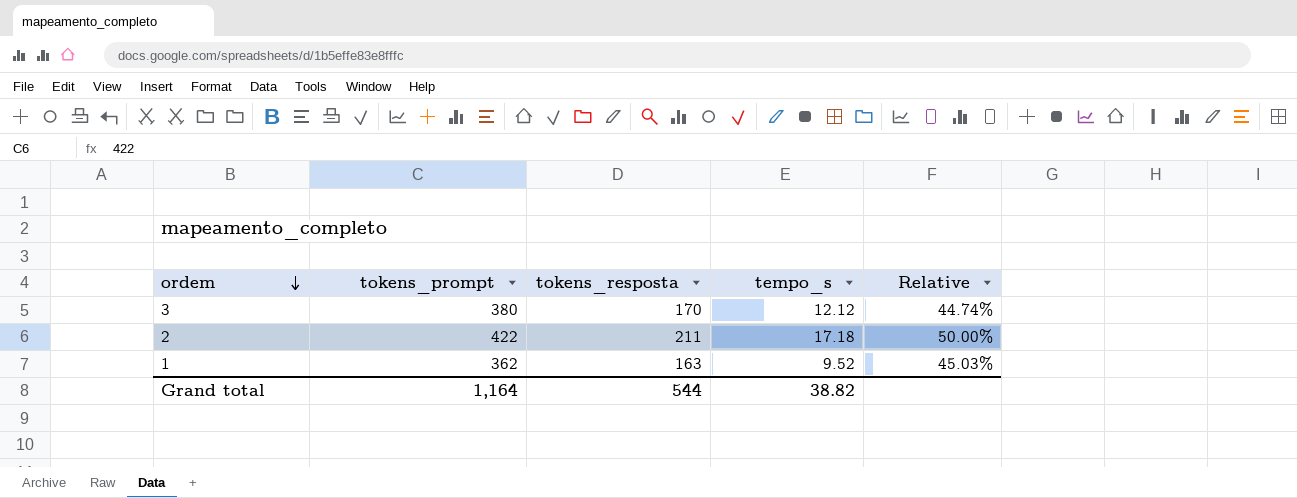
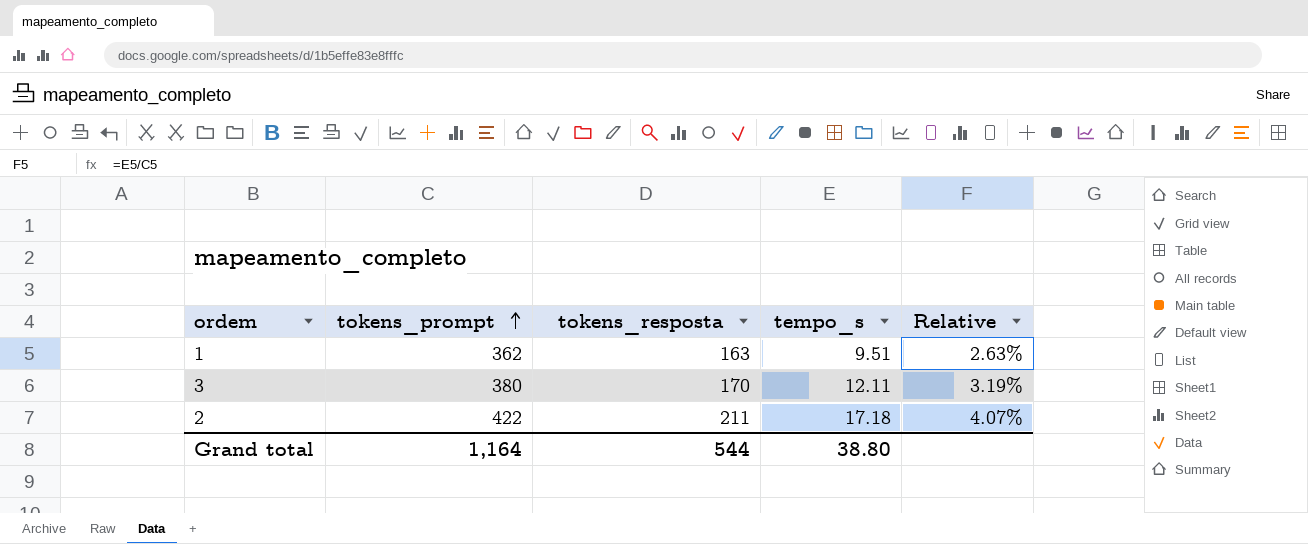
row order: ordem descending -> tokens_prompt ascending
column Relative | formula: [tokens_resposta] / [tokens_prompt] -> [tempo_s] / [tokens_prompt]
1 | tempo_s: 9.52 -> 9.51
3 | tempo_s: 12.12 -> 12.11
Grand total | tempo_s: 38.82 -> 38.80

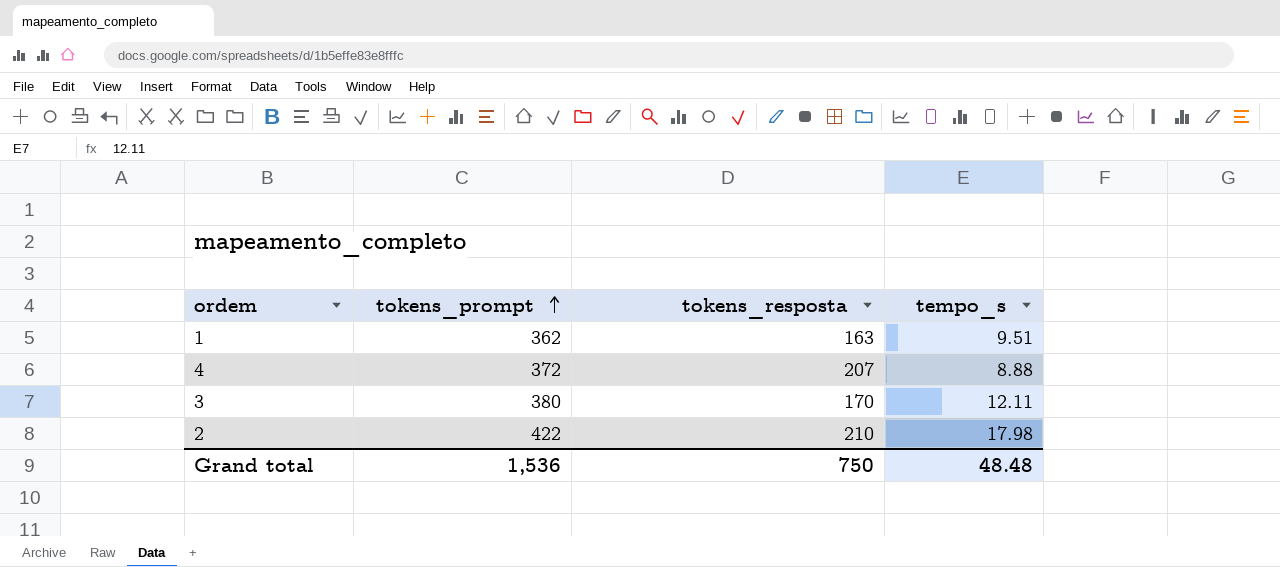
column Relative | formula: [tempo_s] / [tokens_prompt] -> none
row 4: none -> 372 | 207 | 8.88
2 | tokens_resposta: 211 -> 210
2 | tempo_s: 17.18 -> 17.98
Grand total | tokens_prompt: 1,164 -> 1,536
Grand total | tokens_resposta: 544 -> 750
Grand total | tempo_s: 38.80 -> 48.48

